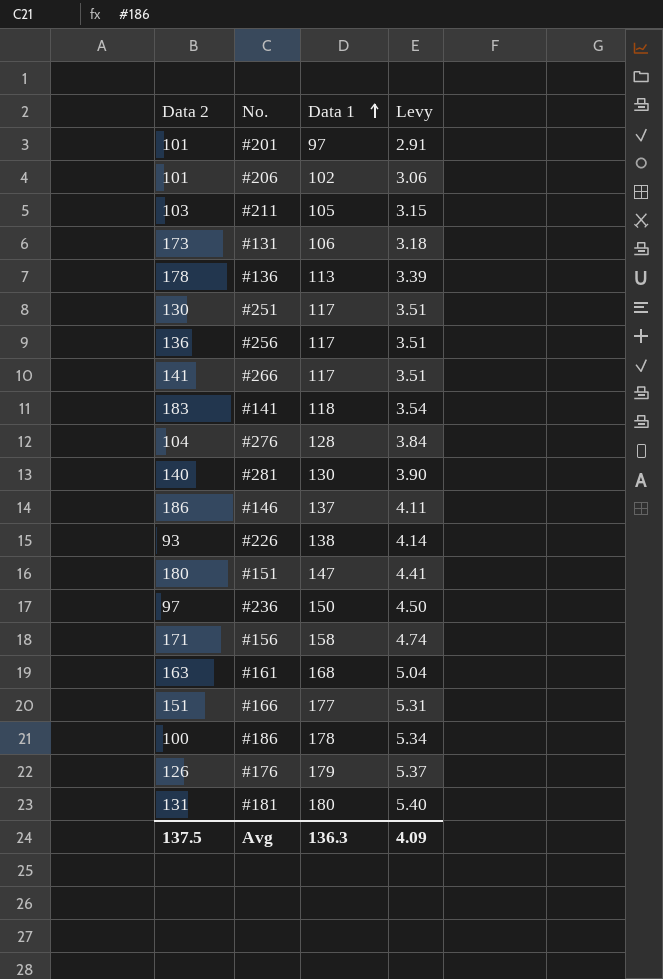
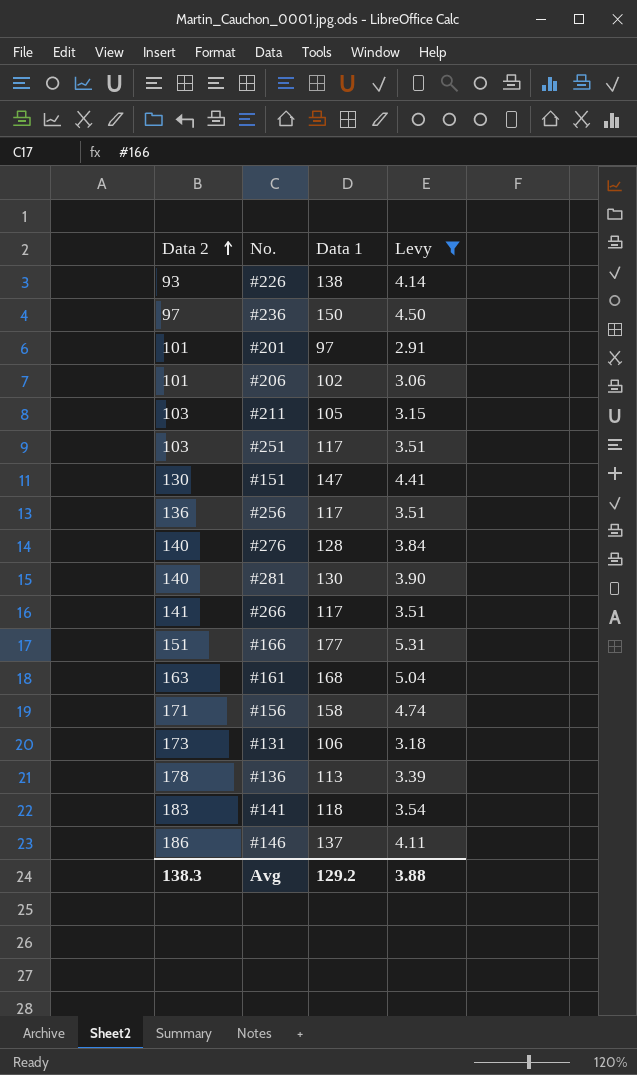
filter: none -> Levy <= 5.31
row order: Data 1 ascending -> Data 2 ascending
#251 | Data 2: 130 -> 103
#151 | Data 2: 180 -> 130
#276 | Data 2: 104 -> 140
Avg | Data 2: 137.5 -> 138.3
Avg | Data 1: 136.3 -> 129.2
Avg | Levy: 4.09 -> 3.88

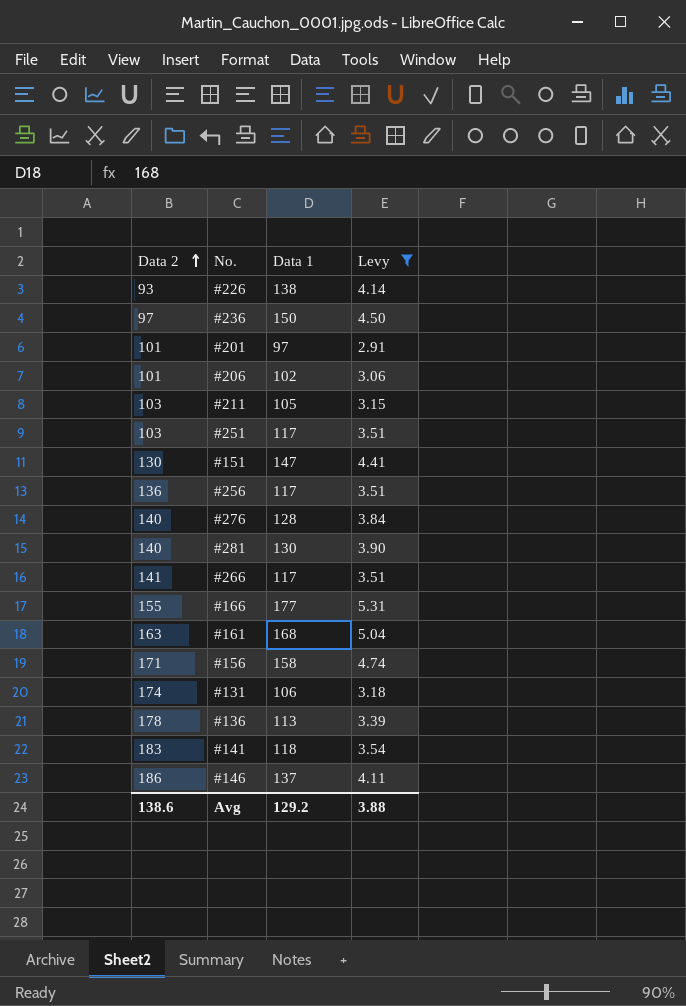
#166 | Data 2: 151 -> 155
#131 | Data 2: 173 -> 174
Avg | Data 2: 138.3 -> 138.6

